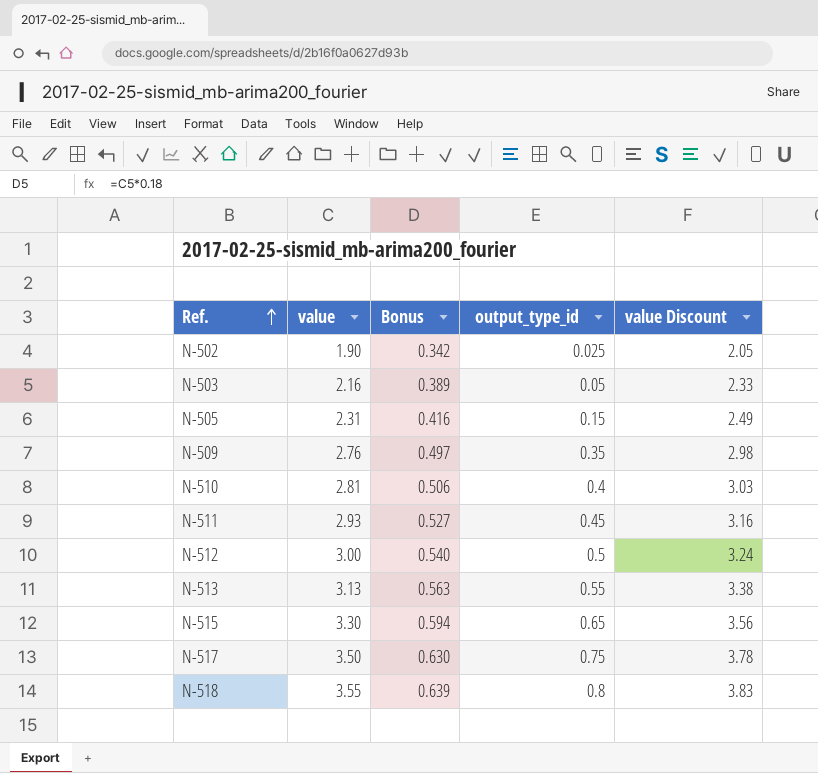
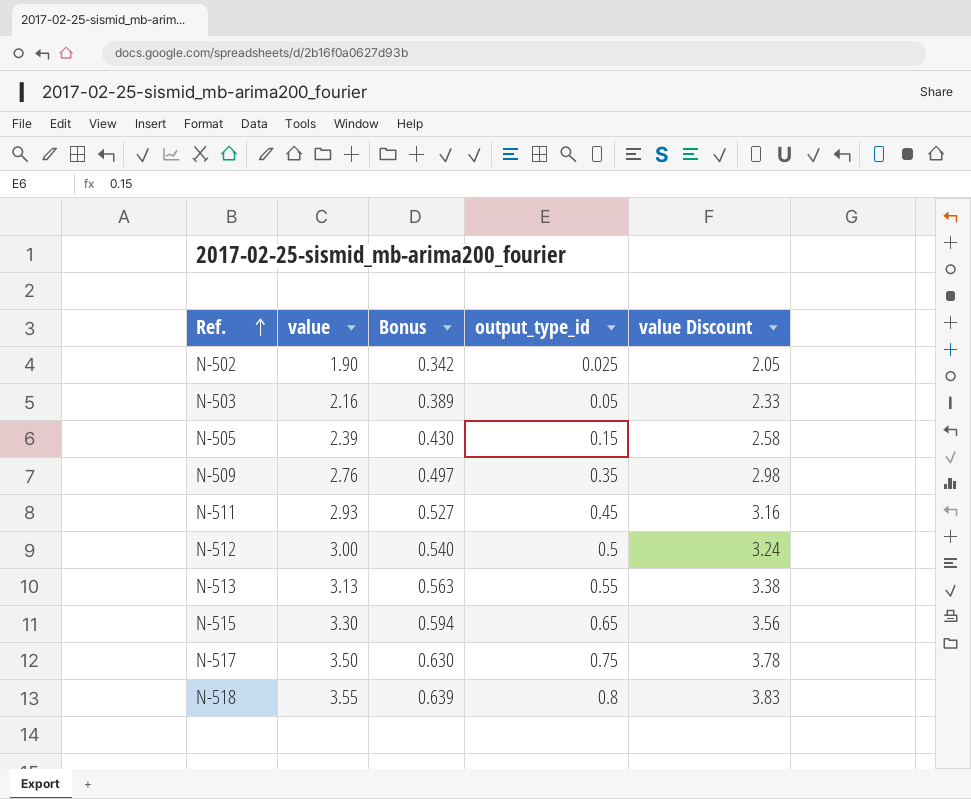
row N-510: 2.81 | 0.506 | 0.4 | 3.03 -> none
N-505 | value: 2.31 -> 2.39
N-505 | Bonus: 0.416 -> 0.430
N-505 | value Discount: 2.49 -> 2.58

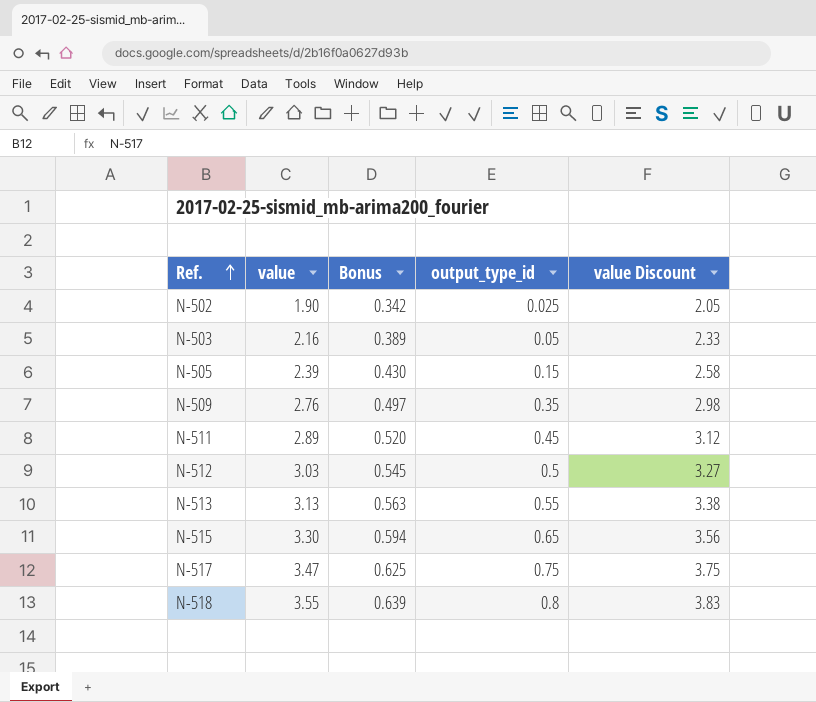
N-511 | value: 2.93 -> 2.89
N-511 | Bonus: 0.527 -> 0.520
N-511 | value Discount: 3.16 -> 3.12
N-512 | value: 3.00 -> 3.03
N-512 | Bonus: 0.540 -> 0.545
N-512 | value Discount: 3.24 -> 3.27
N-517 | value: 3.50 -> 3.47
N-517 | Bonus: 0.630 -> 0.625
N-517 | value Discount: 3.78 -> 3.75

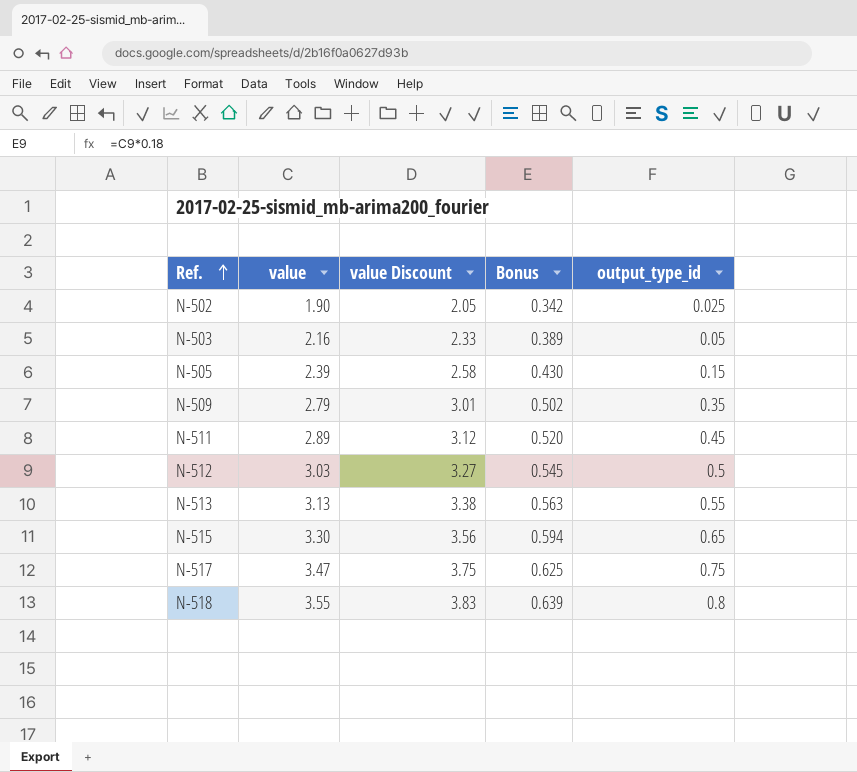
column value Discount | position: 5 -> 3
N-509 | value: 2.76 -> 2.79
N-509 | value Discount: 2.98 -> 3.01
N-509 | Bonus: 0.497 -> 0.502

